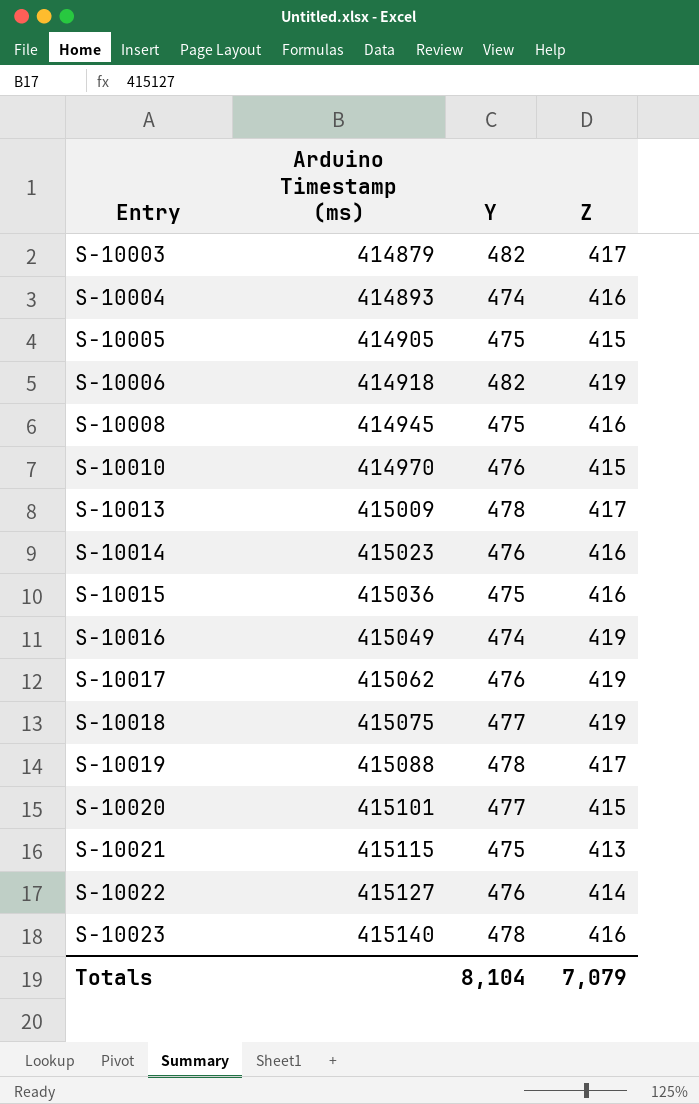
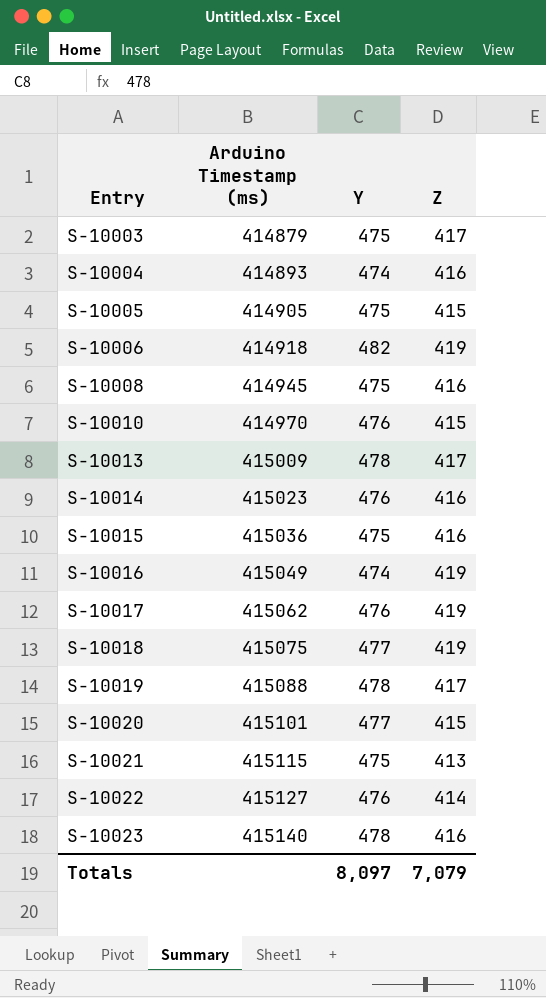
S-10003 | Y: 482 -> 475
Totals | Y: 8,104 -> 8,097

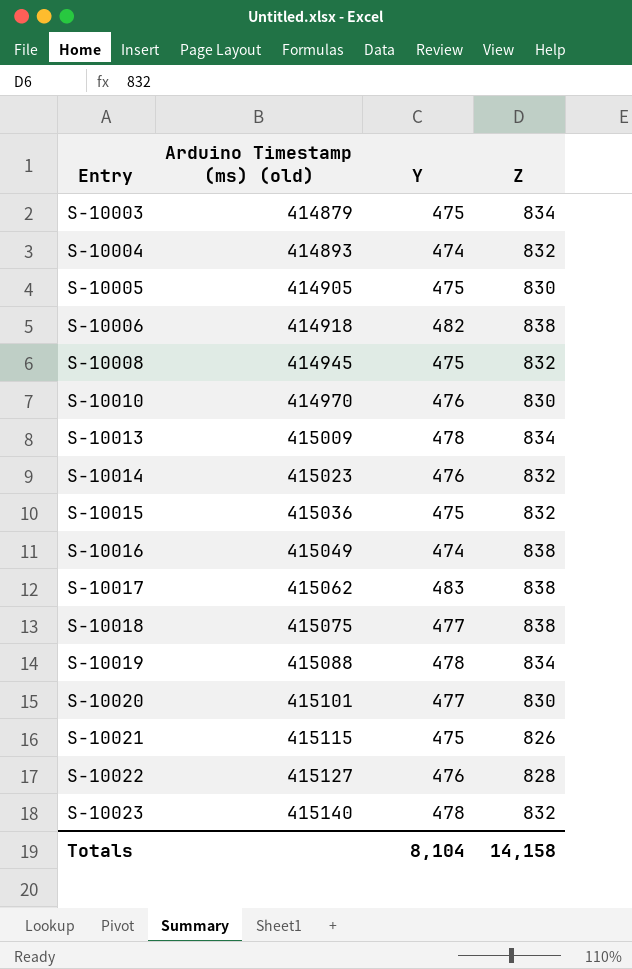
column name: Arduino Timestamp (ms) -> Arduino Timestamp (ms) (old)
S-10003 | Z: 417 -> 834
S-10004 | Z: 416 -> 832
S-10005 | Z: 415 -> 830
S-10006 | Z: 419 -> 838
S-10008 | Z: 416 -> 832
S-10010 | Z: 415 -> 830
S-10013 | Z: 417 -> 834
S-10014 | Z: 416 -> 832
S-10015 | Z: 416 -> 832
S-10016 | Z: 419 -> 838
S-10017 | Y: 476 -> 483
S-10017 | Z: 419 -> 838
S-10018 | Z: 419 -> 838
S-10019 | Z: 417 -> 834
S-10020 | Z: 415 -> 830
S-10021 | Z: 413 -> 826
S-10022 | Z: 414 -> 828
S-10023 | Z: 416 -> 832
Totals | Y: 8,097 -> 8,104
Totals | Z: 7,079 -> 14,158

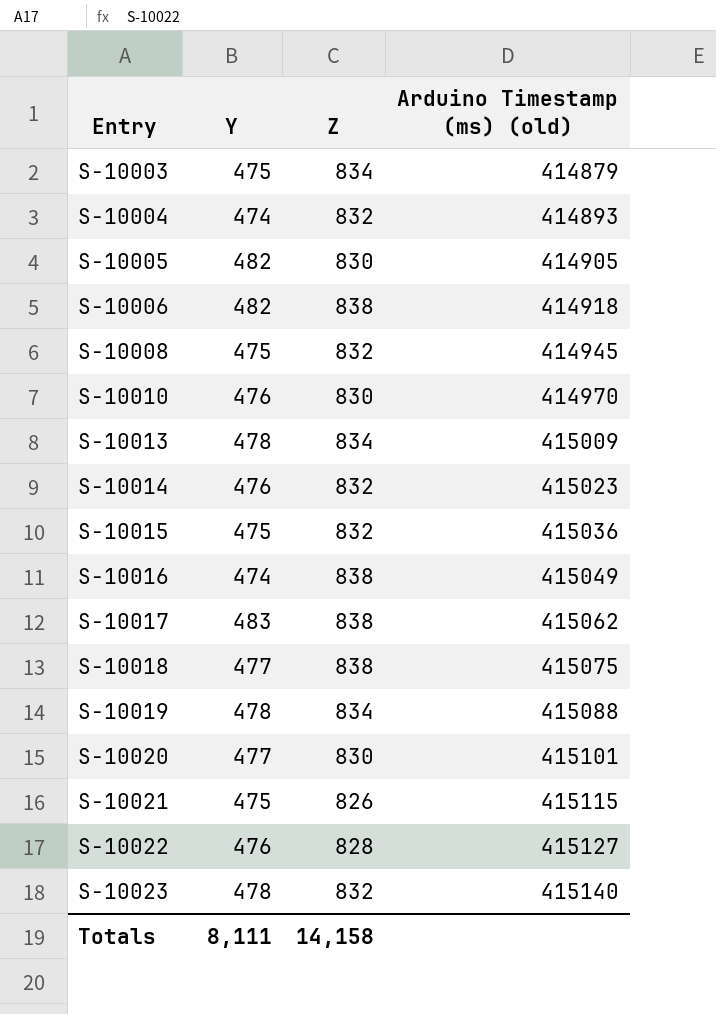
column Arduino Timestamp (ms) (old) | position: 2 -> 4
S-10005 | Y: 475 -> 482
Totals | Y: 8,104 -> 8,111

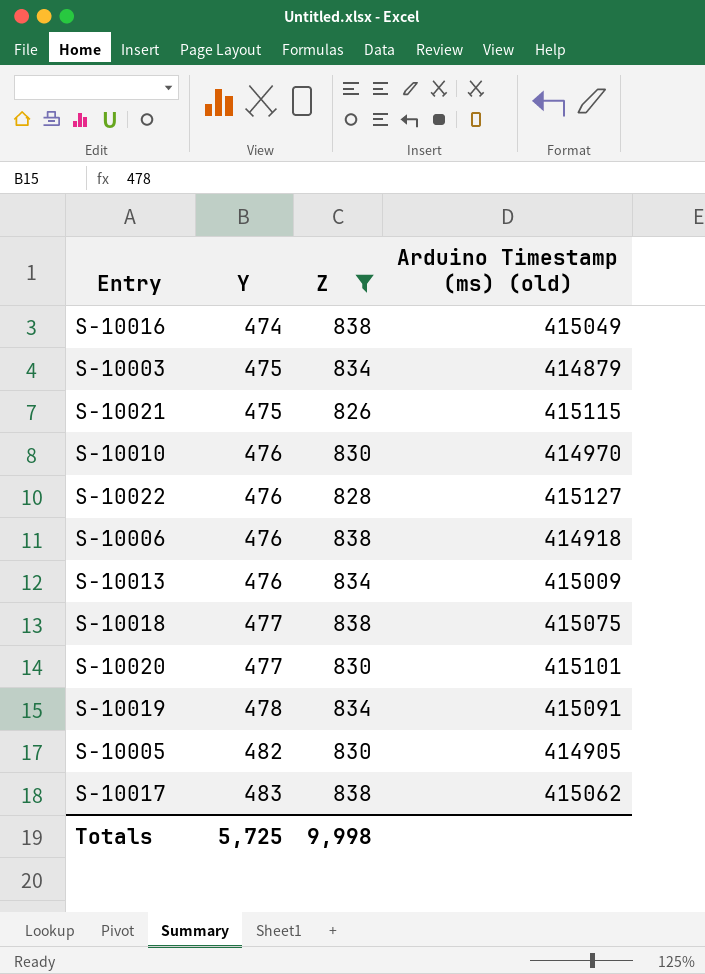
filter: none -> Z != 832
row order: Entry ascending -> Y ascending
S-10006 | Y: 482 -> 476
S-10013 | Y: 478 -> 476
S-10019 | Arduino Timestamp (ms) (old): 415088 -> 415091
Totals | Y: 8,111 -> 5,725
Totals | Z: 14,158 -> 9,998

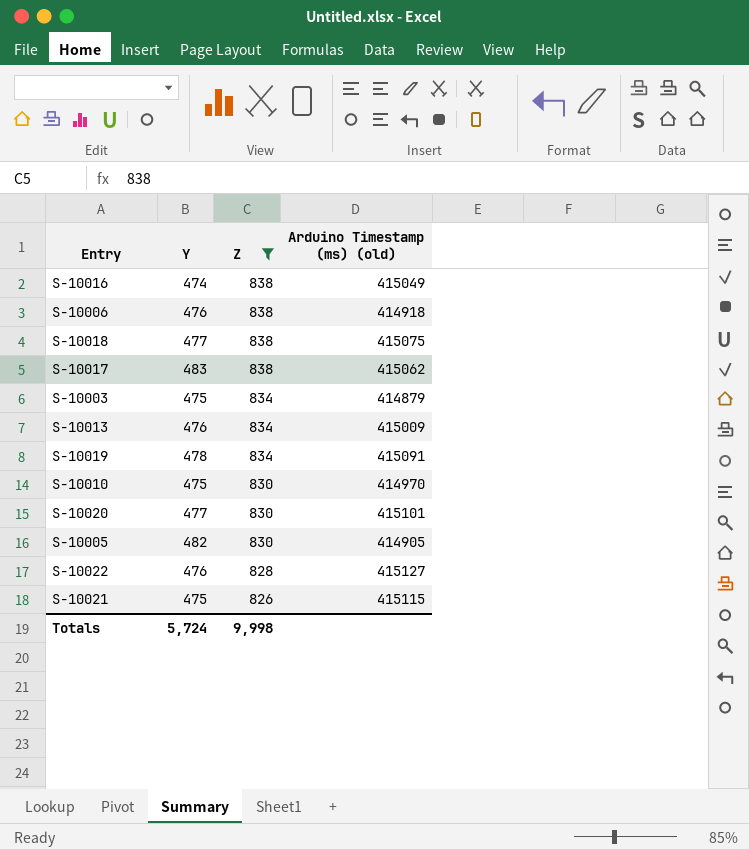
row order: Y ascending -> Z descending
S-10010 | Y: 476 -> 475
Totals | Y: 5,725 -> 5,724

